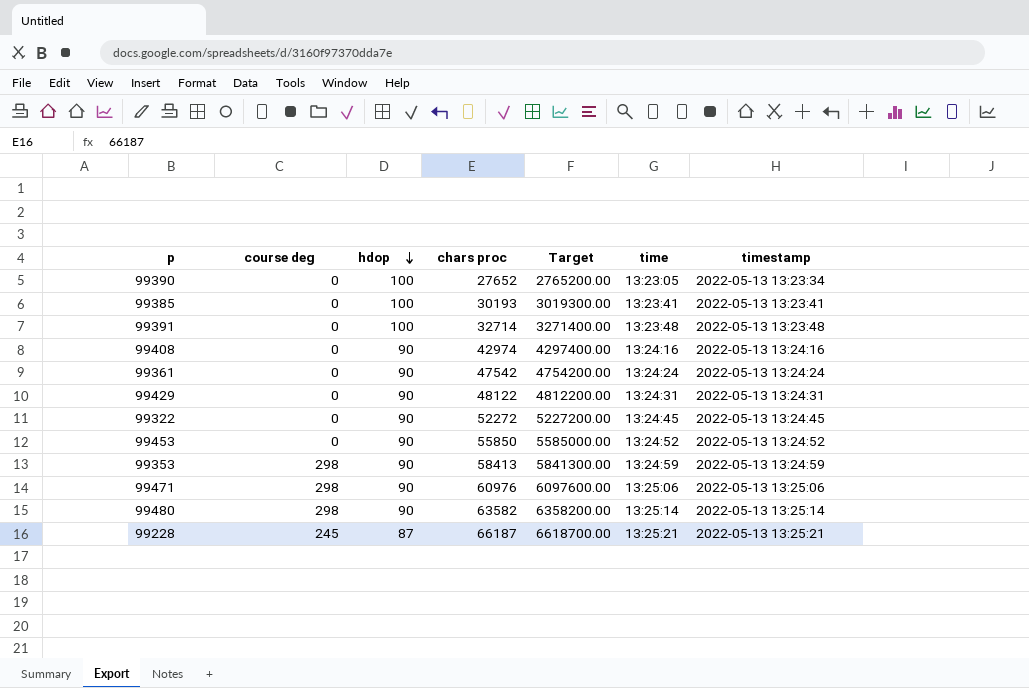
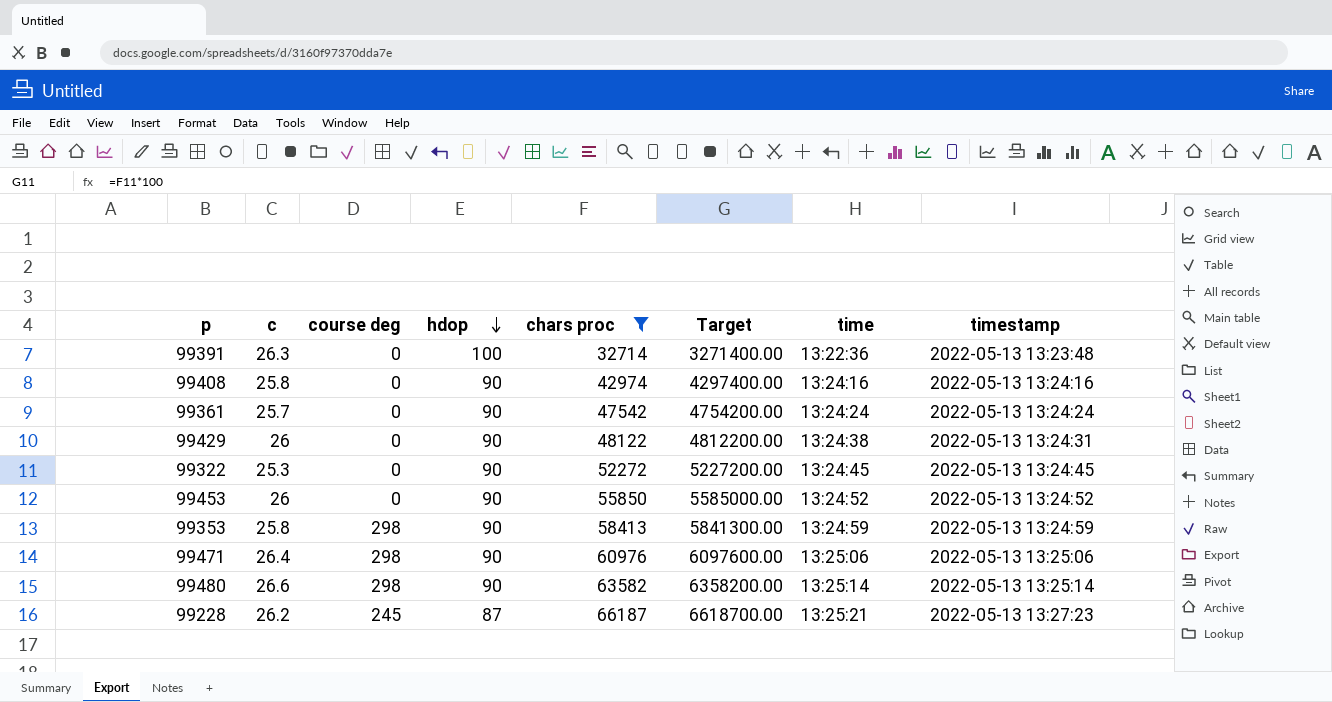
filter: none -> chars proc >= 32714
column c | position: none -> 2
99391 | time: 13:23:48 -> 13:22:36
99429 | time: 13:24:31 -> 13:24:38
99228 | timestamp: 2022-05-13 13:25:21 -> 2022-05-13 13:27:23

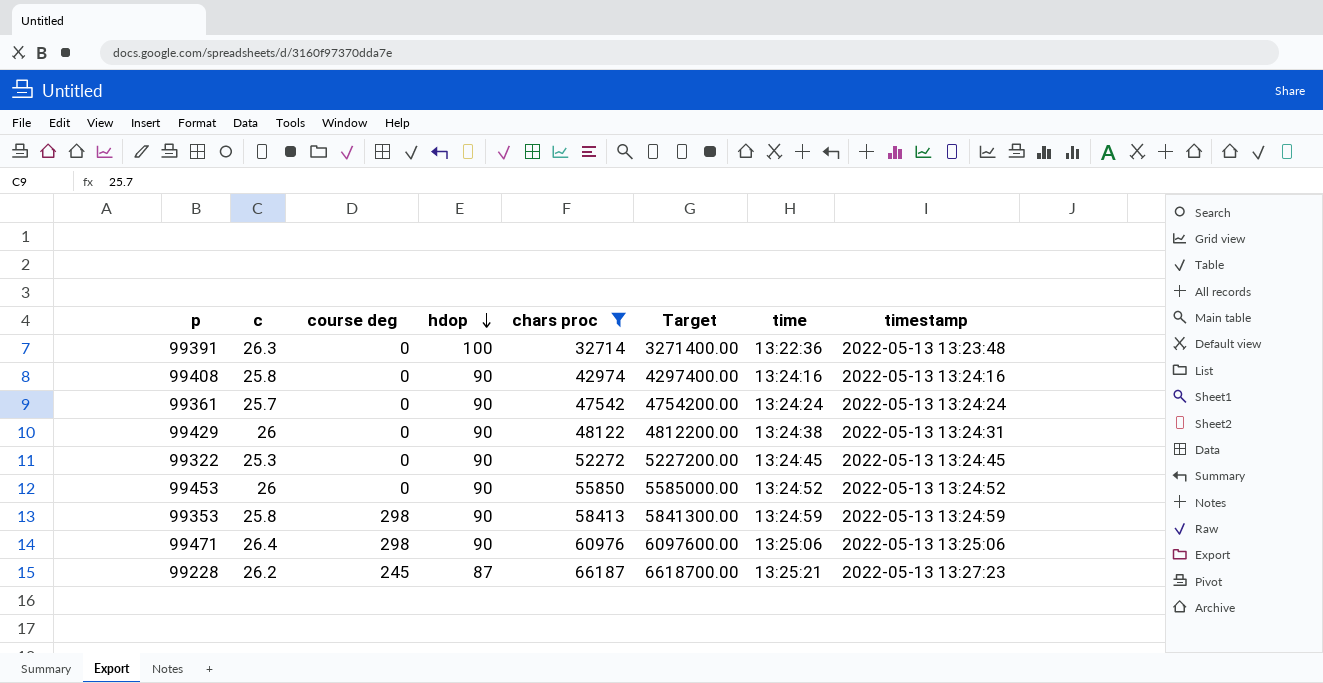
row 99480: 26.6 | 298 | 90 | 63582 | 6358200.00 | 13:25:14 | 2022-05-13 13:25:14 -> none

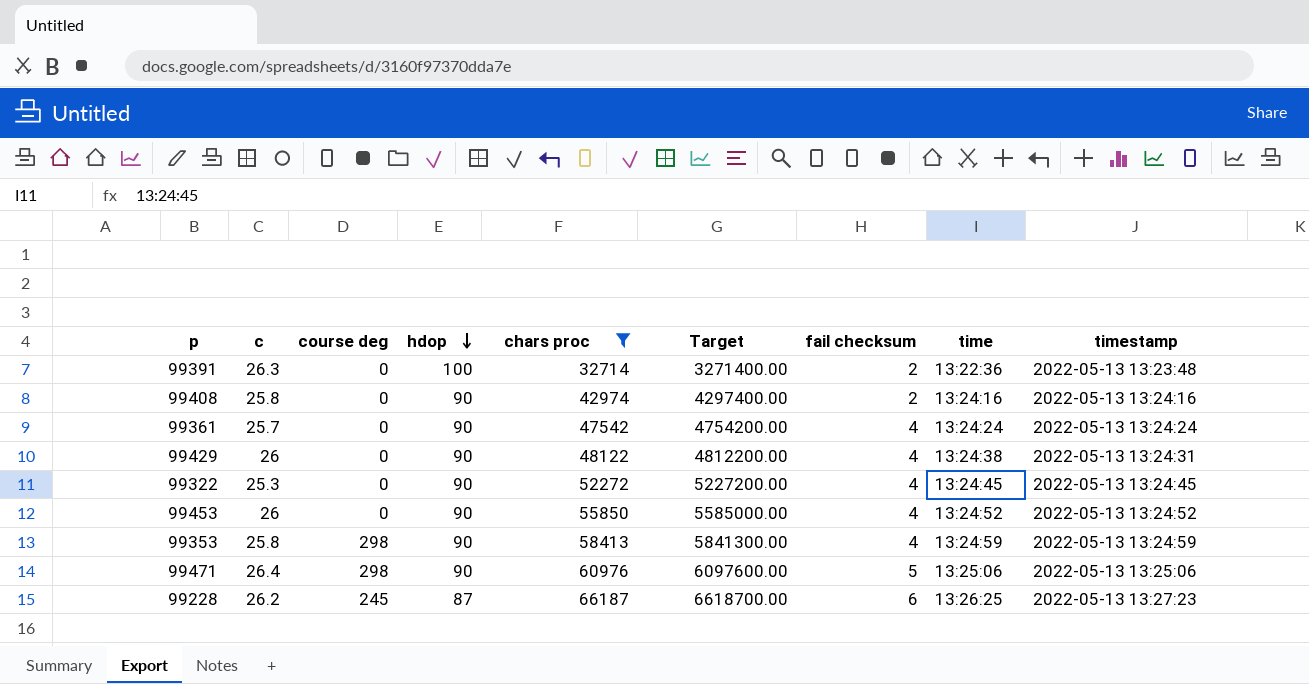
column fail checksum | position: none -> 7
99228 | time: 13:25:21 -> 13:26:25

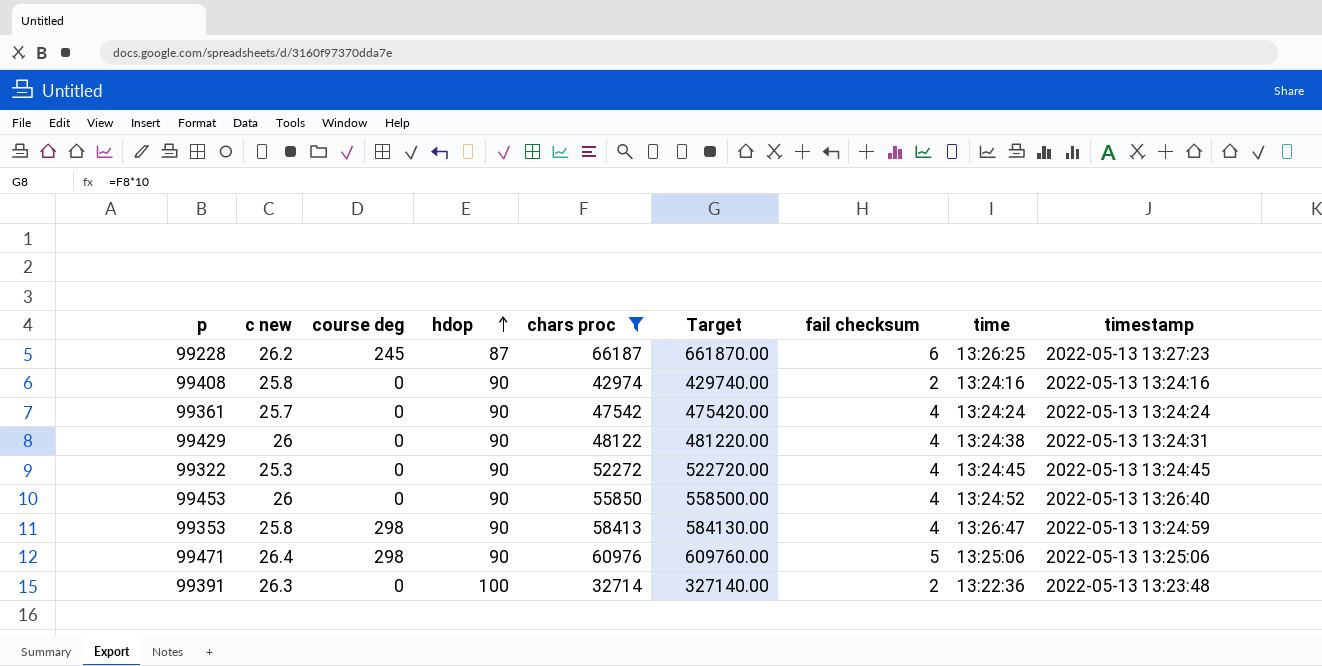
row order: hdop descending -> hdop ascending
column name: c -> c new
column Target | formula: [chars proc] * 100 -> [chars proc] * 10
99453 | timestamp: 2022-05-13 13:24:52 -> 2022-05-13 13:26:40
99353 | time: 13:24:59 -> 13:26:47

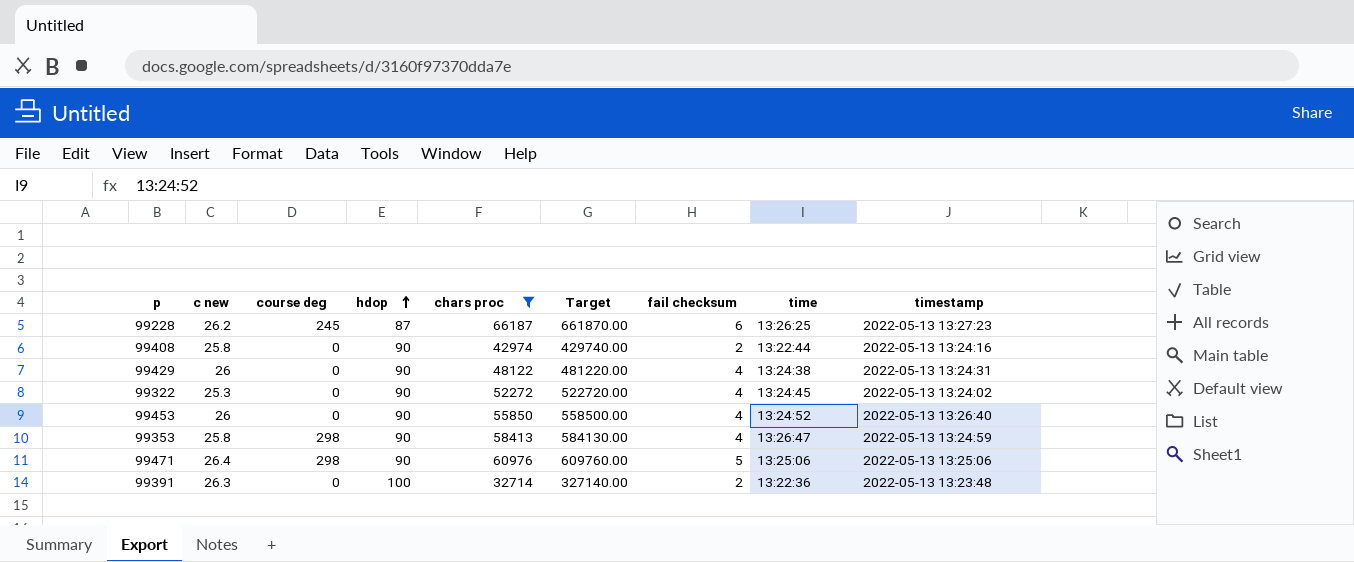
row 99361: 25.7 | 0 | 90 | 47542 | 475420.00 | 4 | 13:24:24 | 2022-05-13 13:24:24 -> none
99408 | time: 13:24:16 -> 13:22:44
99322 | timestamp: 2022-05-13 13:24:45 -> 2022-05-13 13:24:02

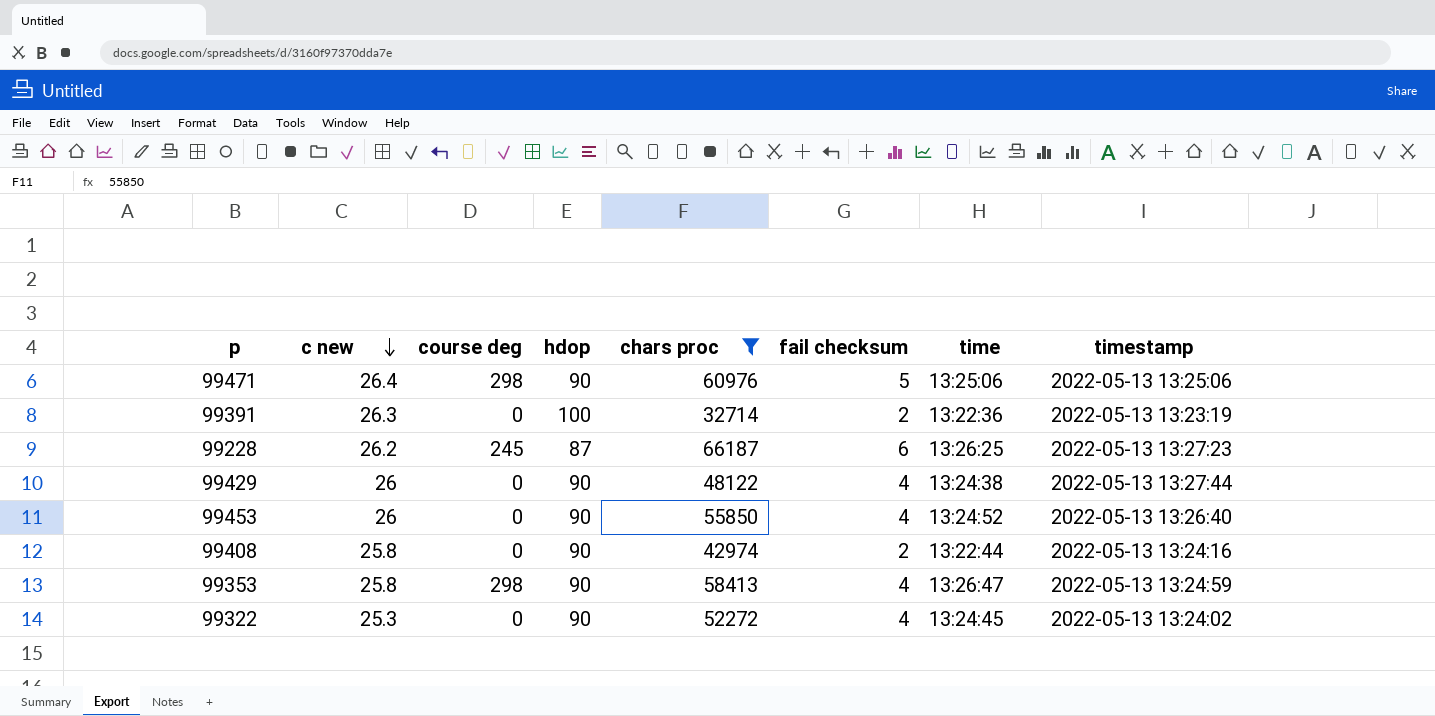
row order: hdop ascending -> c new descending
column Target | formula: [chars proc] * 10 -> none
99391 | timestamp: 2022-05-13 13:23:48 -> 2022-05-13 13:23:19
99429 | timestamp: 2022-05-13 13:24:31 -> 2022-05-13 13:27:44

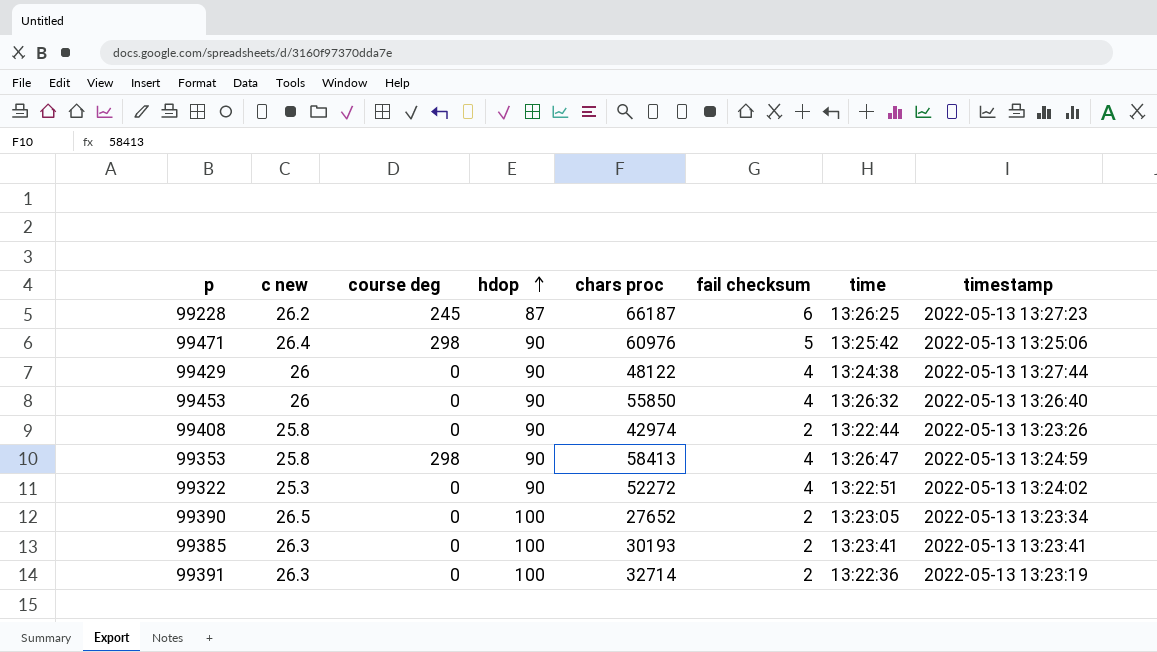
filter: chars proc >= 32714 -> none
row order: c new descending -> hdop ascending
99471 | time: 13:25:06 -> 13:25:42
99453 | time: 13:24:52 -> 13:26:32
99408 | timestamp: 2022-05-13 13:24:16 -> 2022-05-13 13:23:26
99322 | time: 13:24:45 -> 13:22:51

